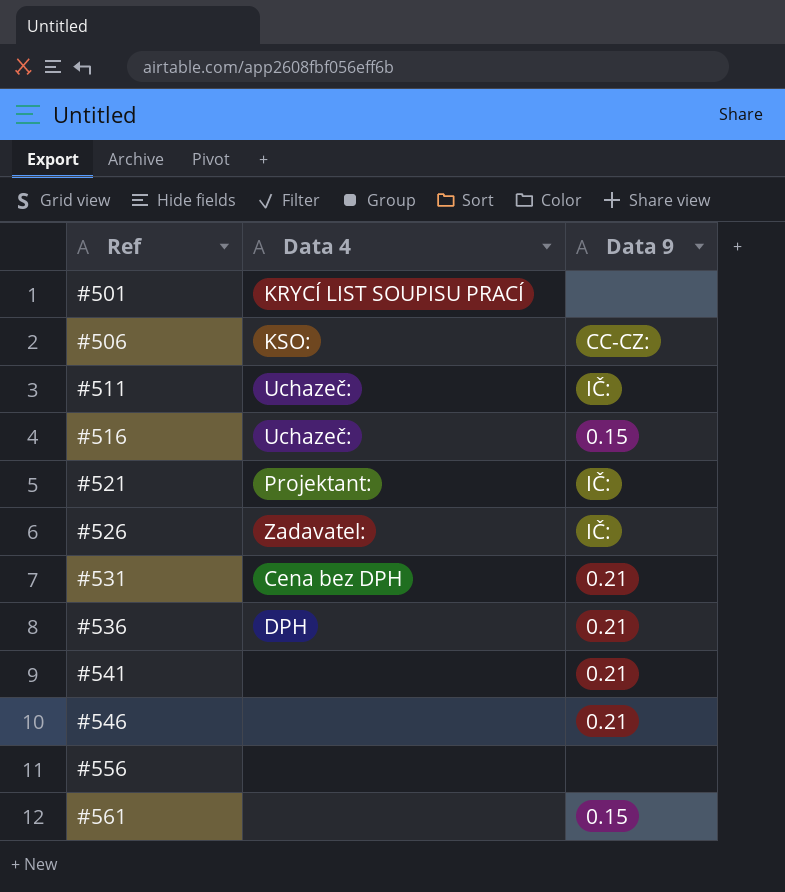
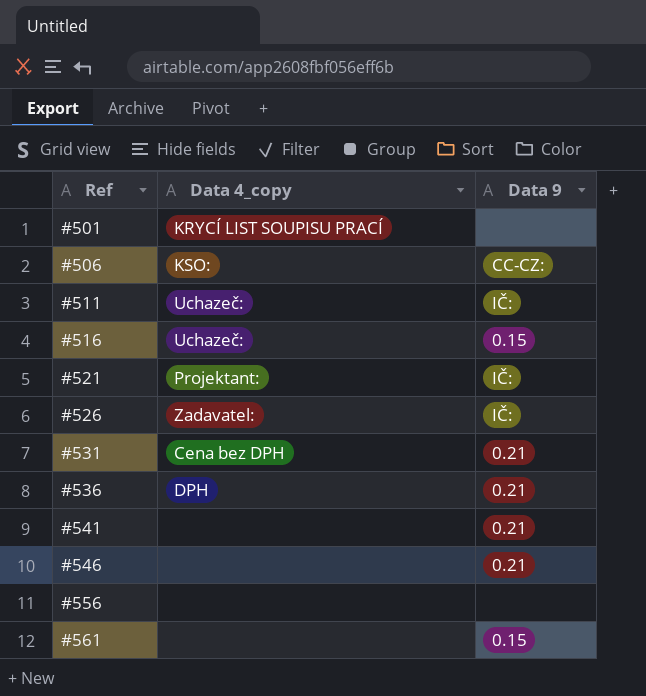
column name: Data 4 -> Data 4_copy

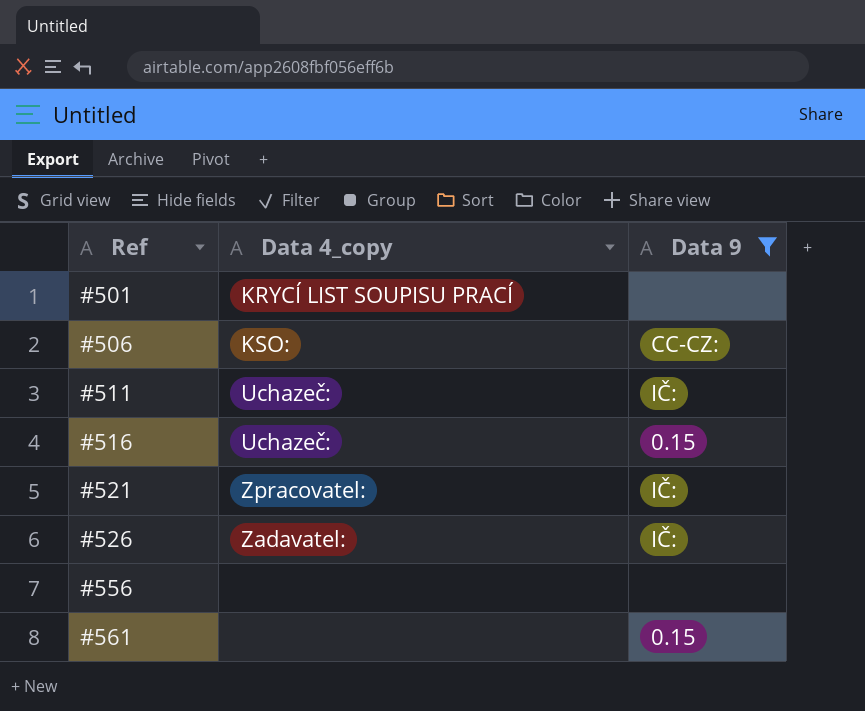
filter: none -> Data 9 != 0.21
#521 | Data 4_copy: Projektant: -> Zpracovatel:

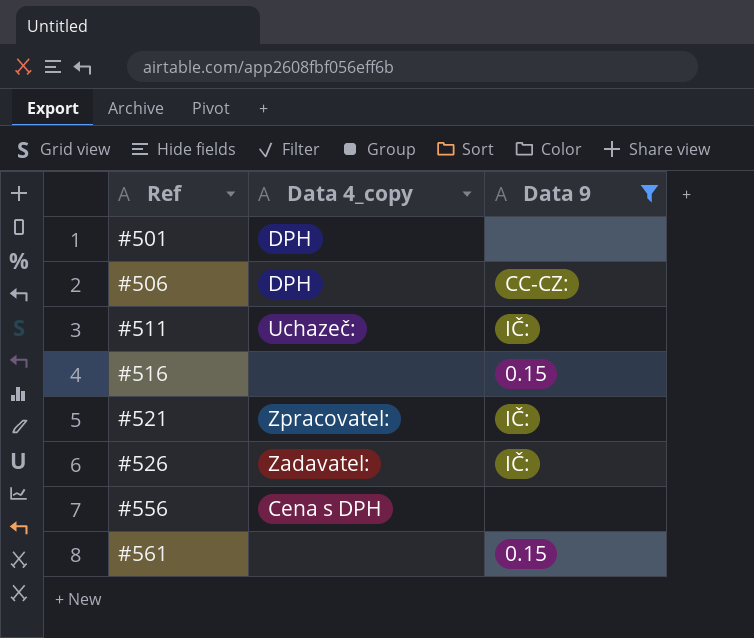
#501 | Data 4_copy: KRYCÍ LIST SOUPISU PRACÍ -> DPH
#506 | Data 4_copy: KSO: -> DPH
#516 | Data 4_copy: Uchazeč: -> none
#556 | Data 4_copy: none -> Cena s DPH

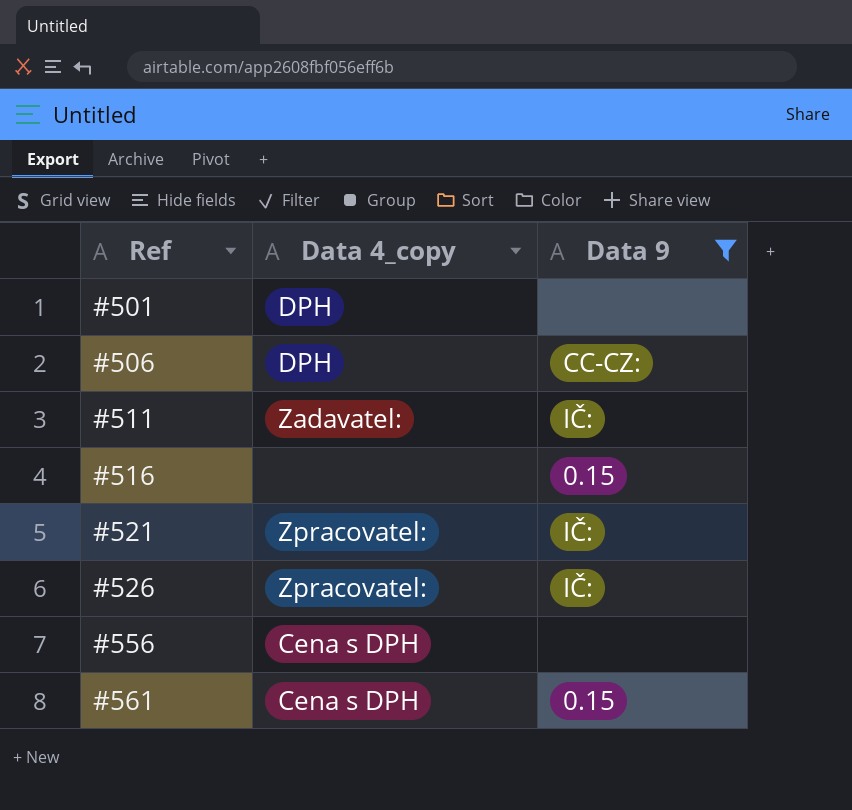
#511 | Data 4_copy: Uchazeč: -> Zadavatel:
#526 | Data 4_copy: Zadavatel: -> Zpracovatel:
#561 | Data 4_copy: none -> Cena s DPH

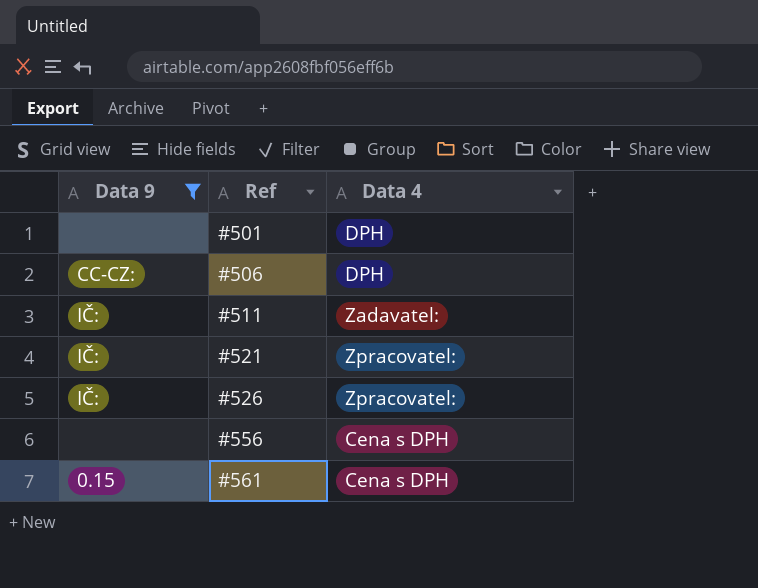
column Data 9 | position: 3 -> 1
column name: Data 4_copy -> Data 4
row #516: none | 0.15 -> none

